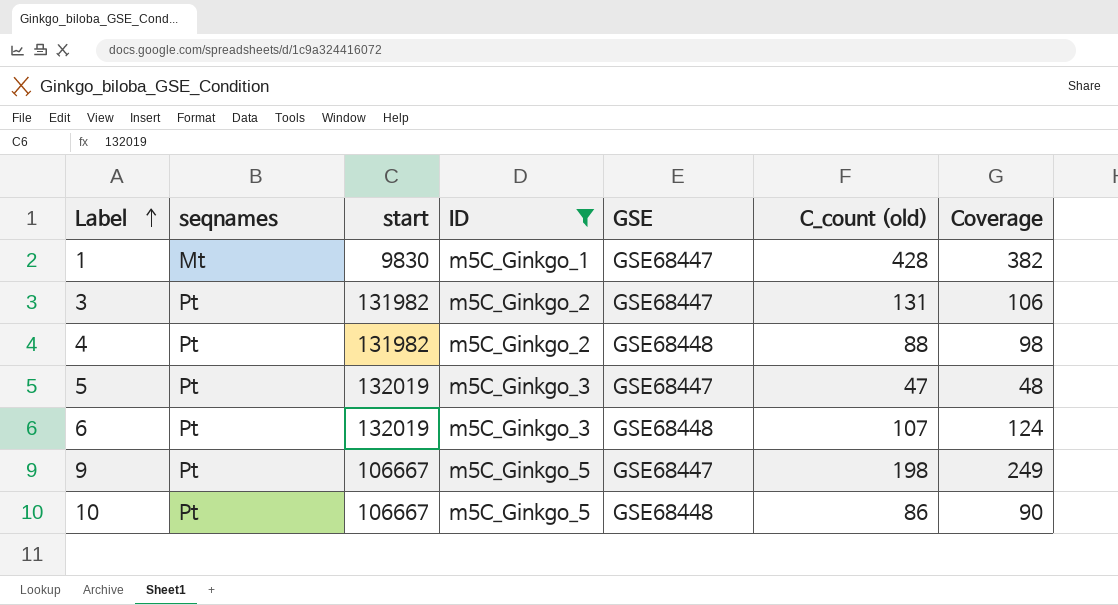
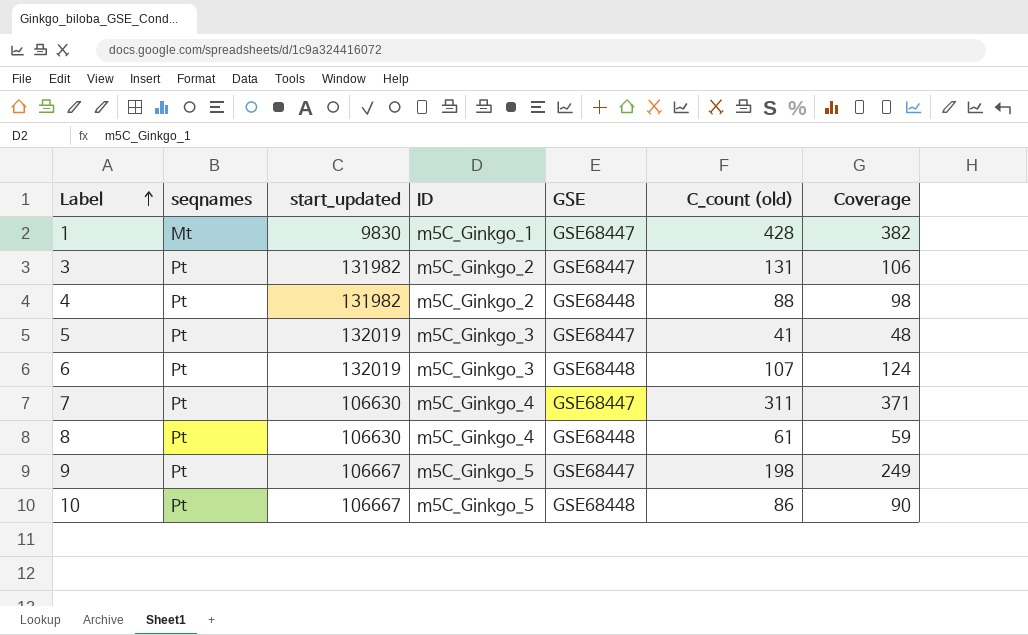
filter: ID != m5C_Ginkgo_4 -> none
column name: start -> start_updated
5 | C_count (old): 47 -> 41

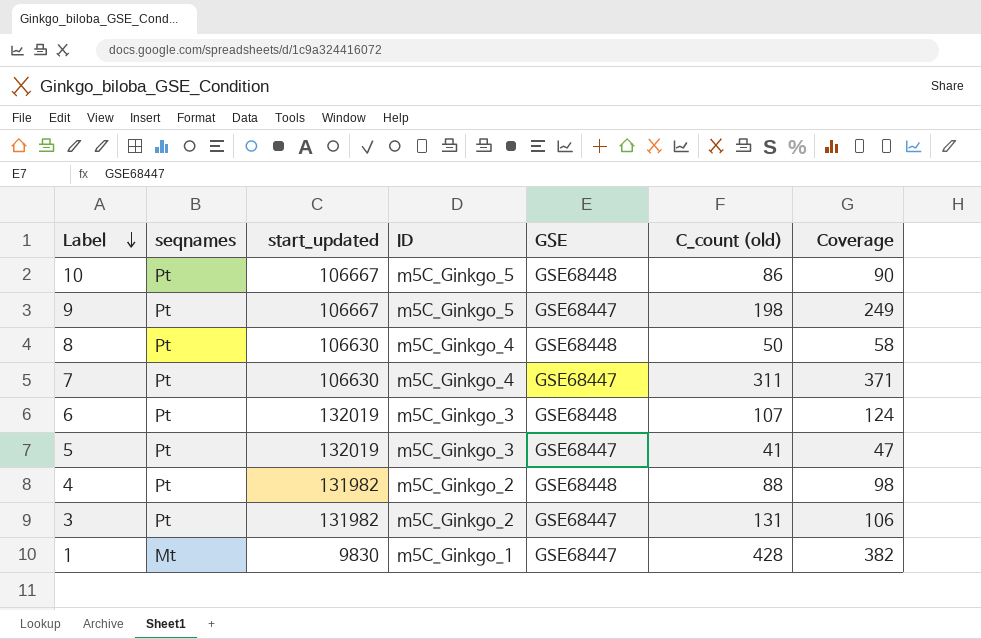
row order: Label ascending -> Label descending
8 | C_count (old): 61 -> 50
8 | Coverage: 59 -> 58
5 | Coverage: 48 -> 47

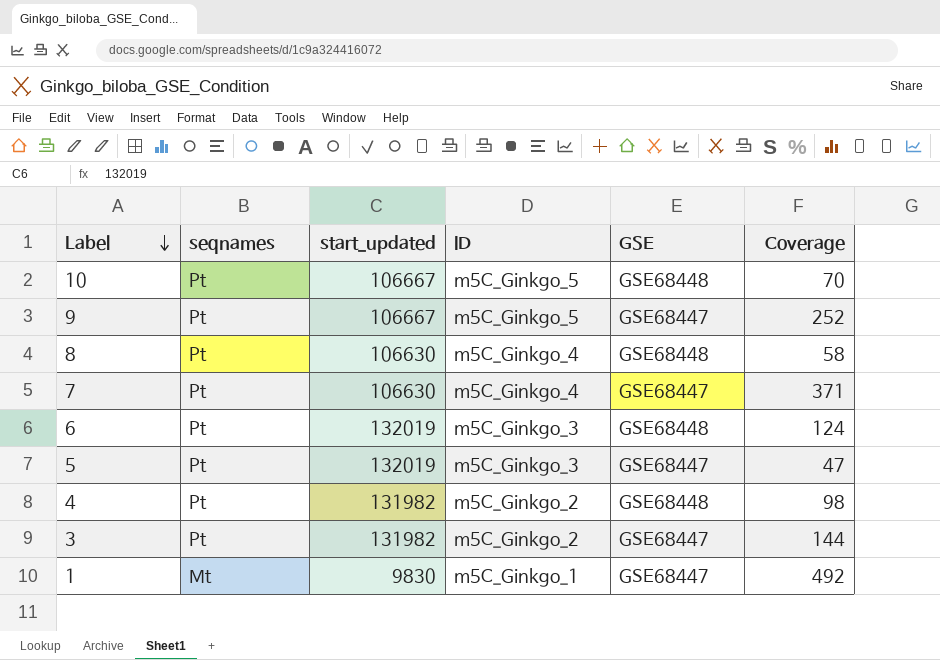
column C_count (old) | position: 6 -> none
10 | Coverage: 90 -> 70
9 | Coverage: 249 -> 252
3 | Coverage: 106 -> 144
1 | Coverage: 382 -> 492

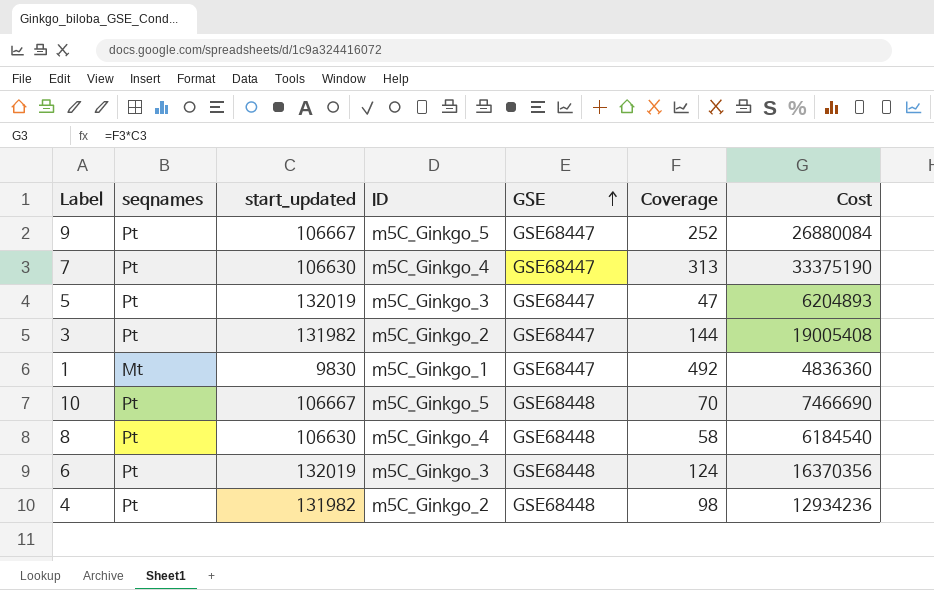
row order: Label descending -> GSE ascending
column Cost | formula: none -> [start_updated] * [Coverage]
7 | Coverage: 371 -> 313

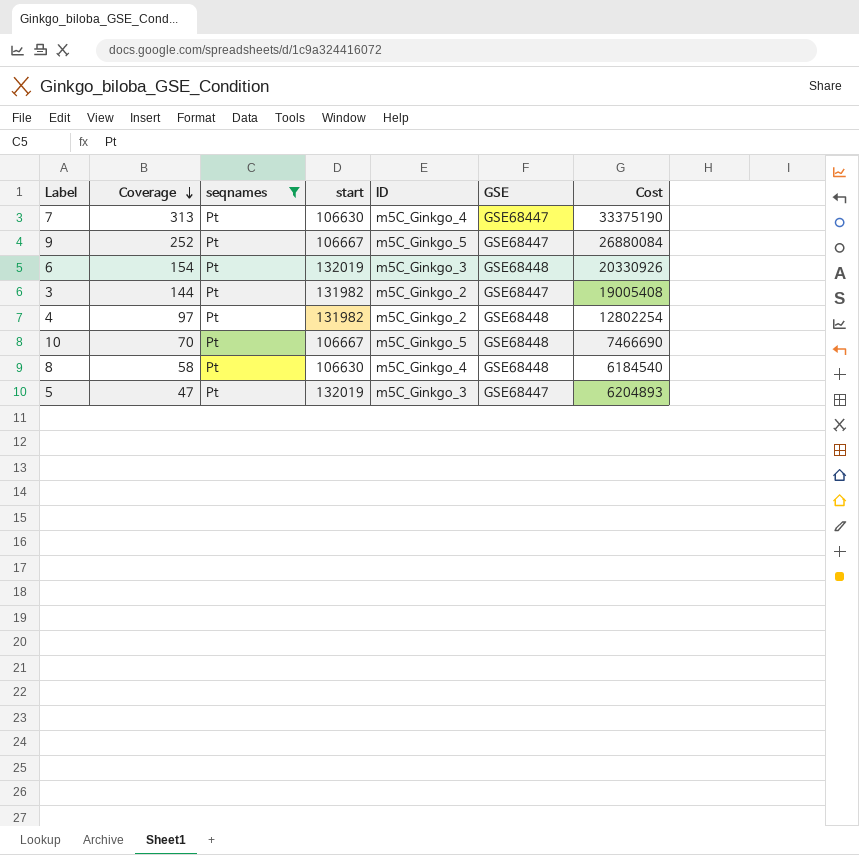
filter: none -> seqnames = Pt
row order: GSE ascending -> Coverage descending
column Coverage | position: 6 -> 2
column name: start_updated -> start
6 | Coverage: 124 -> 154
6 | Cost: 16370356 -> 20330926
4 | Coverage: 98 -> 97
4 | Cost: 12934236 -> 12802254

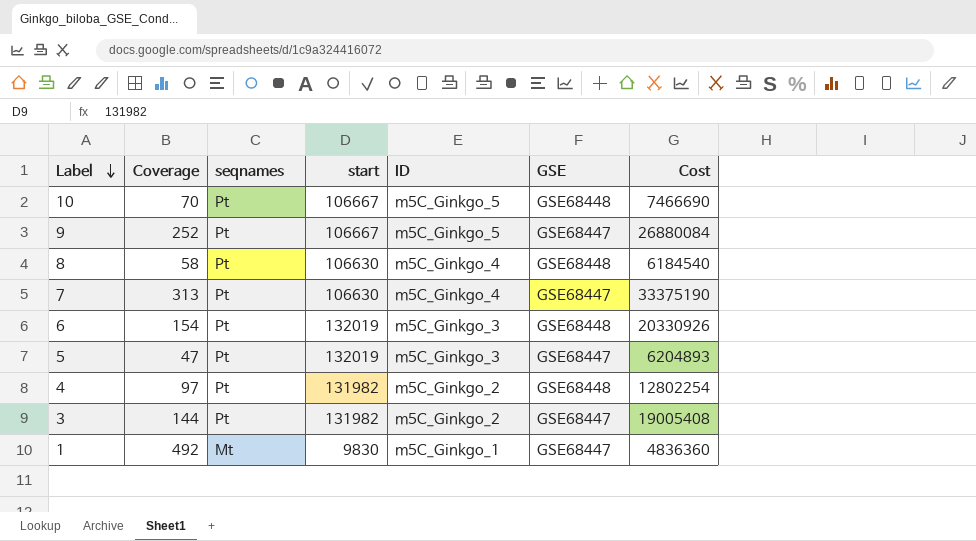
filter: seqnames = Pt -> none
row order: Coverage descending -> Label descending

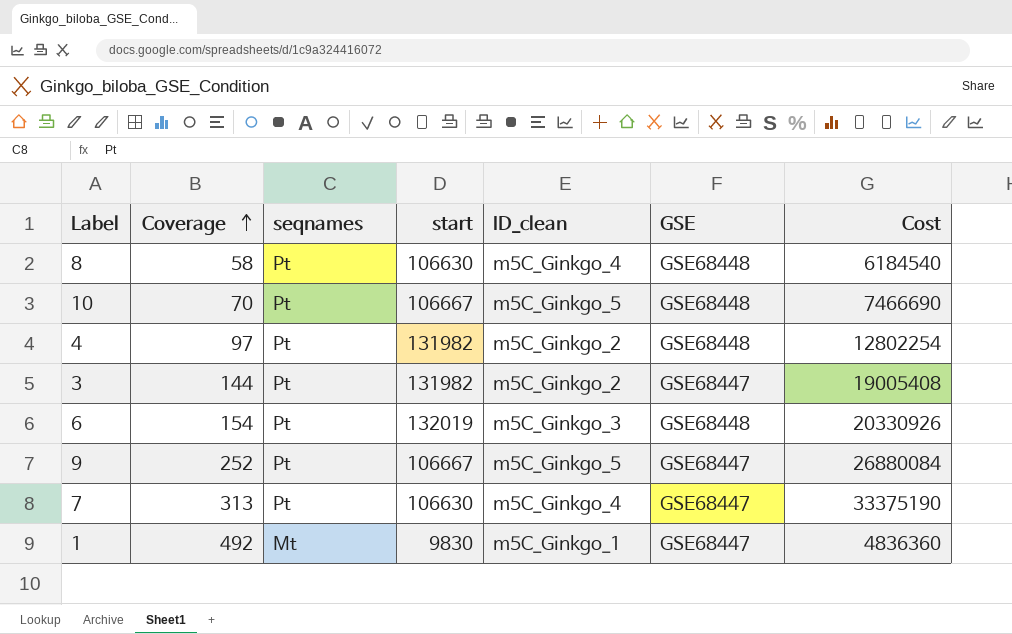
row order: Label descending -> Coverage ascending
column name: ID -> ID_clean
row 5: 47 | Pt | 132019 | m5C_Ginkgo_3 | GSE68447 | 6204893 -> none

